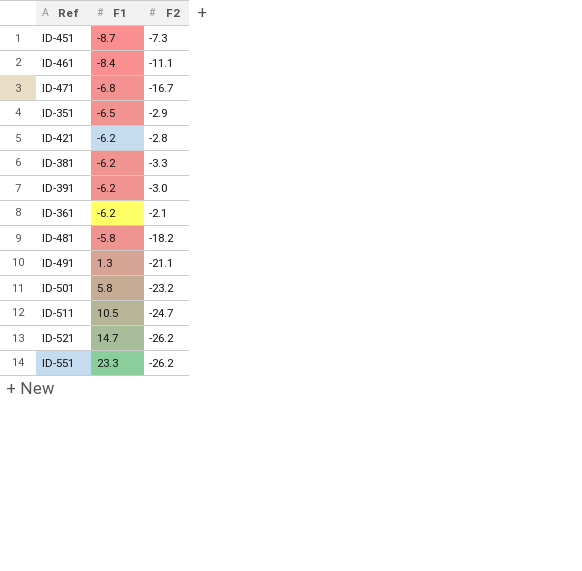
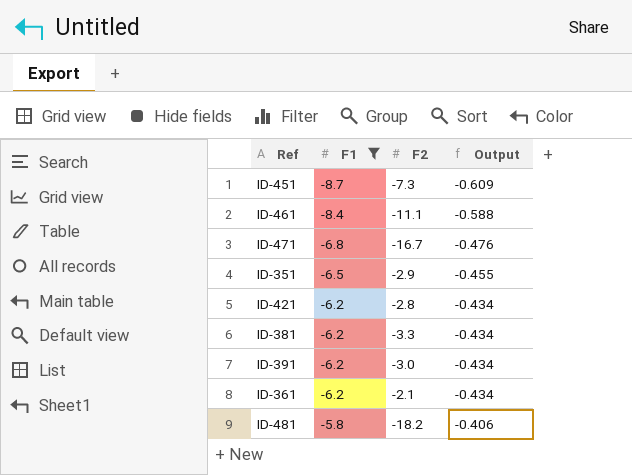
filter: none -> F1 <= -5.8
column Output | formula: none -> [F1] * 0.07

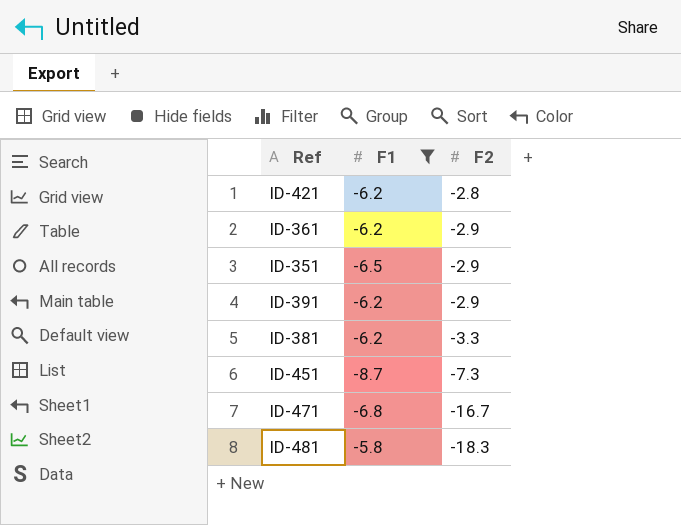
row order: F1 ascending -> F2 descending
column Output | formula: [F1] * 0.07 -> none
row ID-461: -8.4 | -11.1 | -0.588 -> none
ID-361 | F2: -2.1 -> -2.9
ID-391 | F2: -3.0 -> -2.9
ID-481 | F2: -18.2 -> -18.3

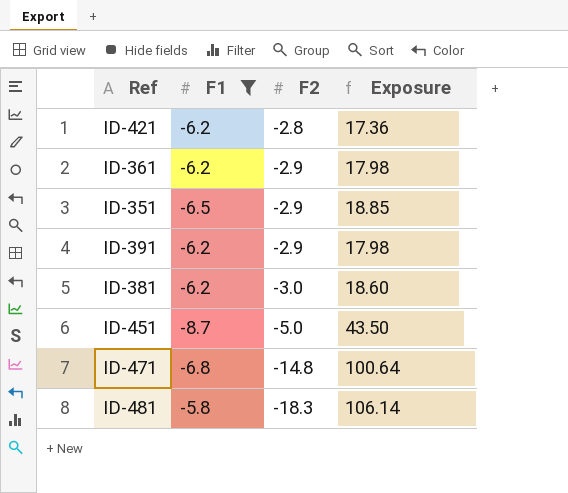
column Exposure | formula: none -> [F1] * [F2]
ID-381 | F2: -3.3 -> -3.0
ID-451 | F2: -7.3 -> -5.0
ID-471 | F2: -16.7 -> -14.8

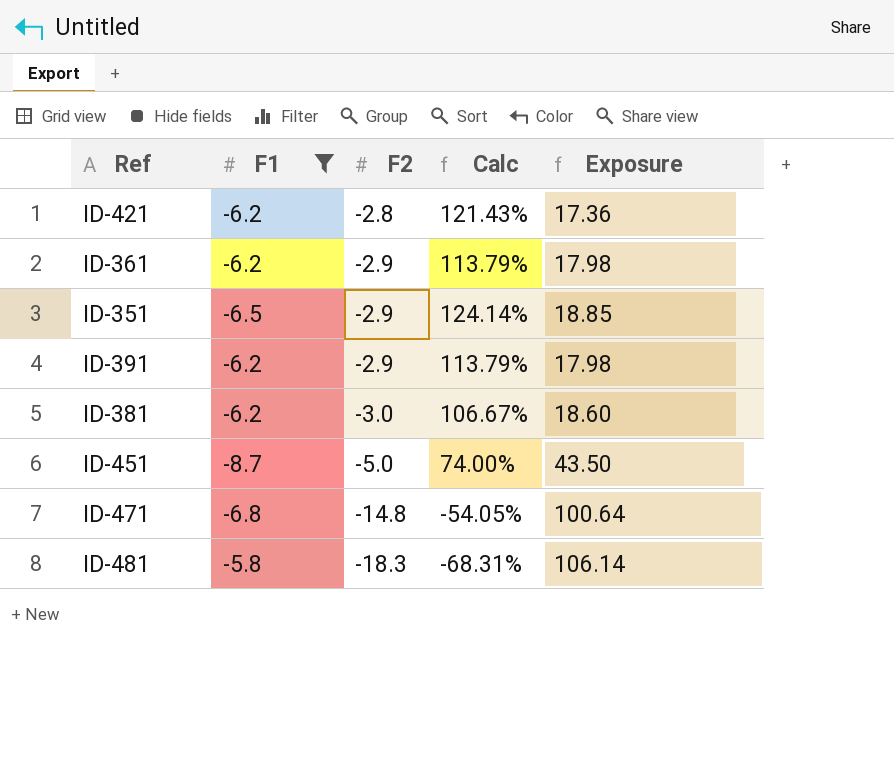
column Calc | formula: none -> ([F1] - [F2]) / [F2]

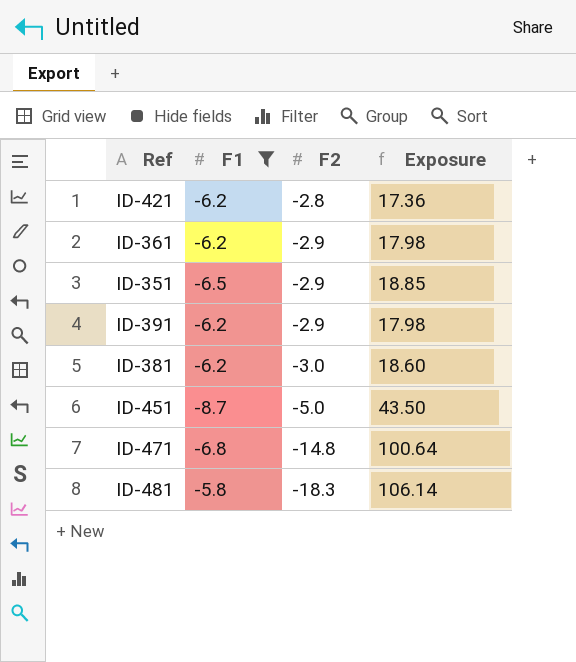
column Calc | formula: ([F1] - [F2]) / [F2] -> none

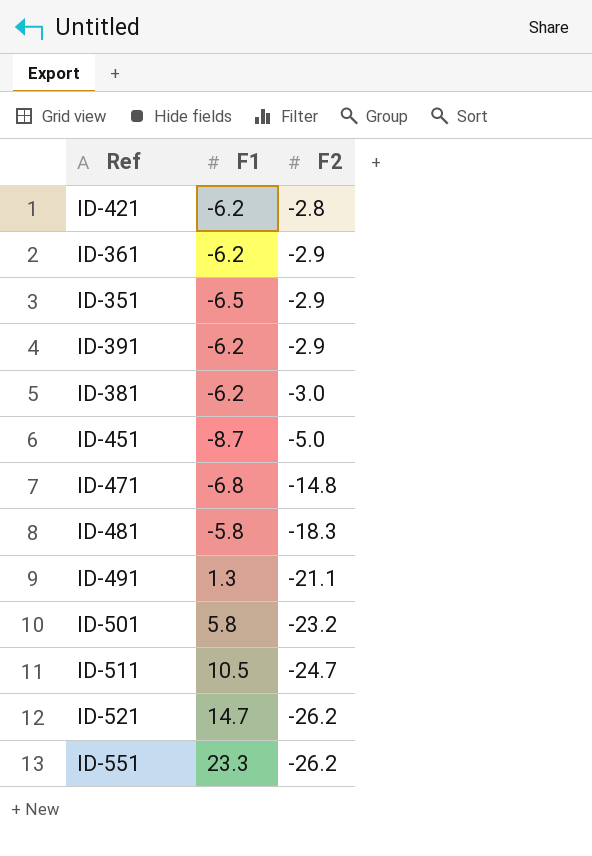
filter: F1 <= -5.8 -> none
column Exposure | formula: [F1] * [F2] -> none

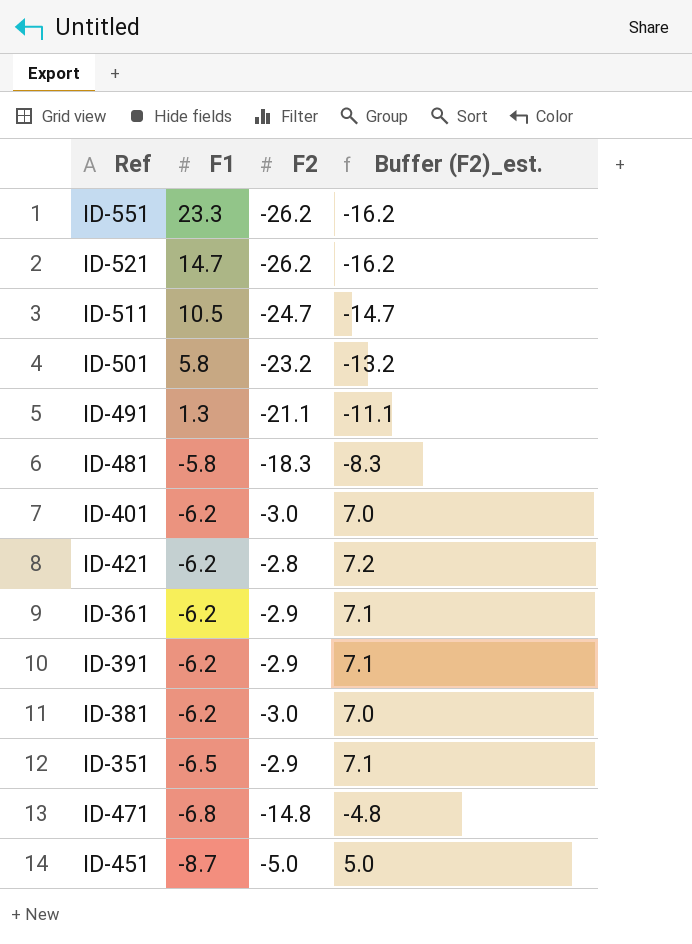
row order: F2 descending -> F1 descending
column Buffer (F2)_est. | formula: none -> [F2] + 10
row ID-401: none -> -6.2 | -3.0 | 7.0

